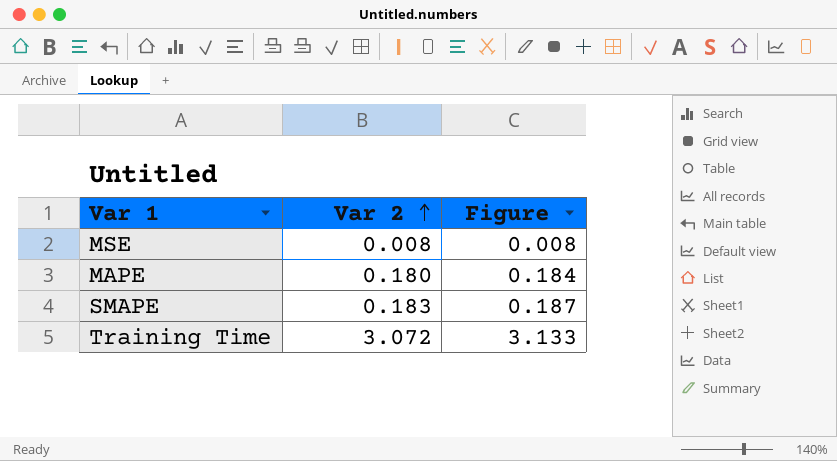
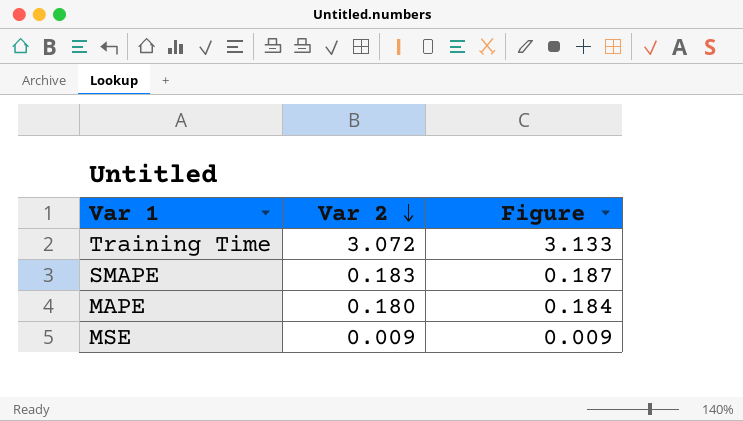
row order: Var 2 ascending -> Var 2 descending
MSE | Var 2: 0.008 -> 0.009
MSE | Figure: 0.008 -> 0.009

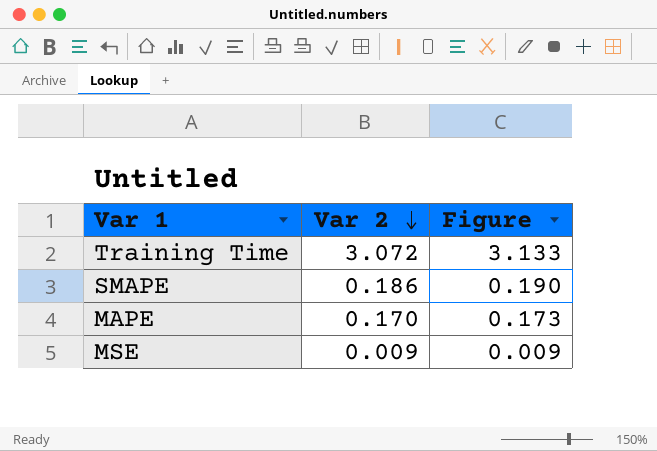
SMAPE | Var 2: 0.183 -> 0.186
SMAPE | Figure: 0.187 -> 0.190
MAPE | Var 2: 0.180 -> 0.170
MAPE | Figure: 0.184 -> 0.173

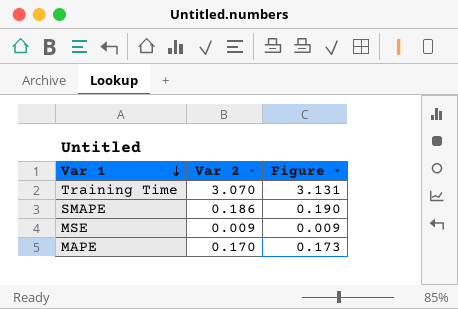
row order: Var 2 descending -> Var 1 descending
Training Time | Var 2: 3.072 -> 3.070
Training Time | Figure: 3.133 -> 3.131

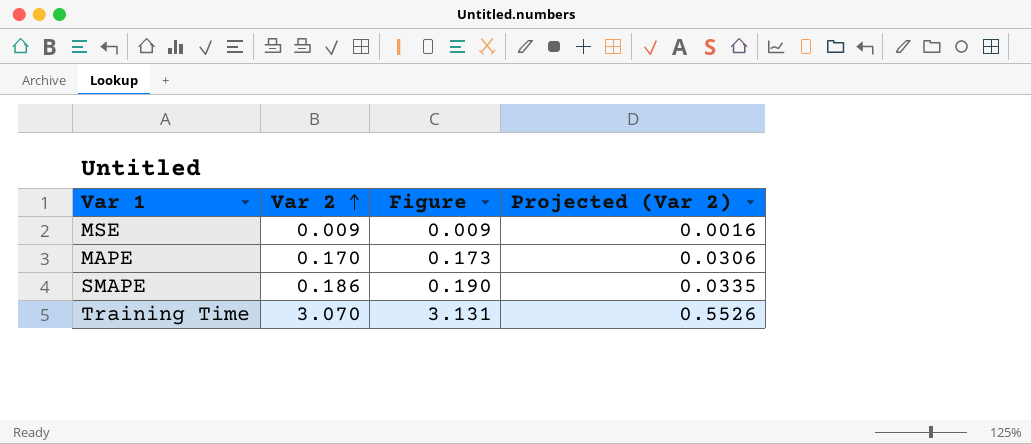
row order: Var 1 descending -> Var 2 ascending
column Projected (Var 2) | formula: none -> [Var 2] * 0.18

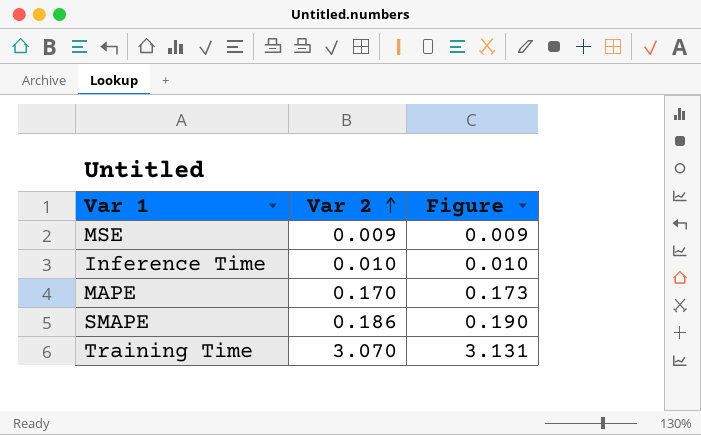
column Projected (Var 2) | formula: [Var 2] * 0.18 -> none
row Inference Time: none -> 0.010 | 0.010

